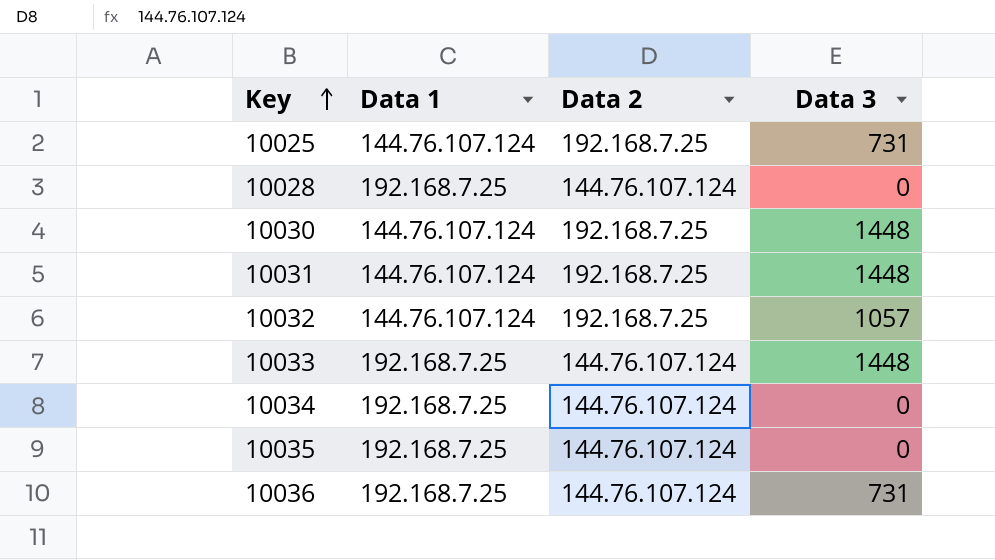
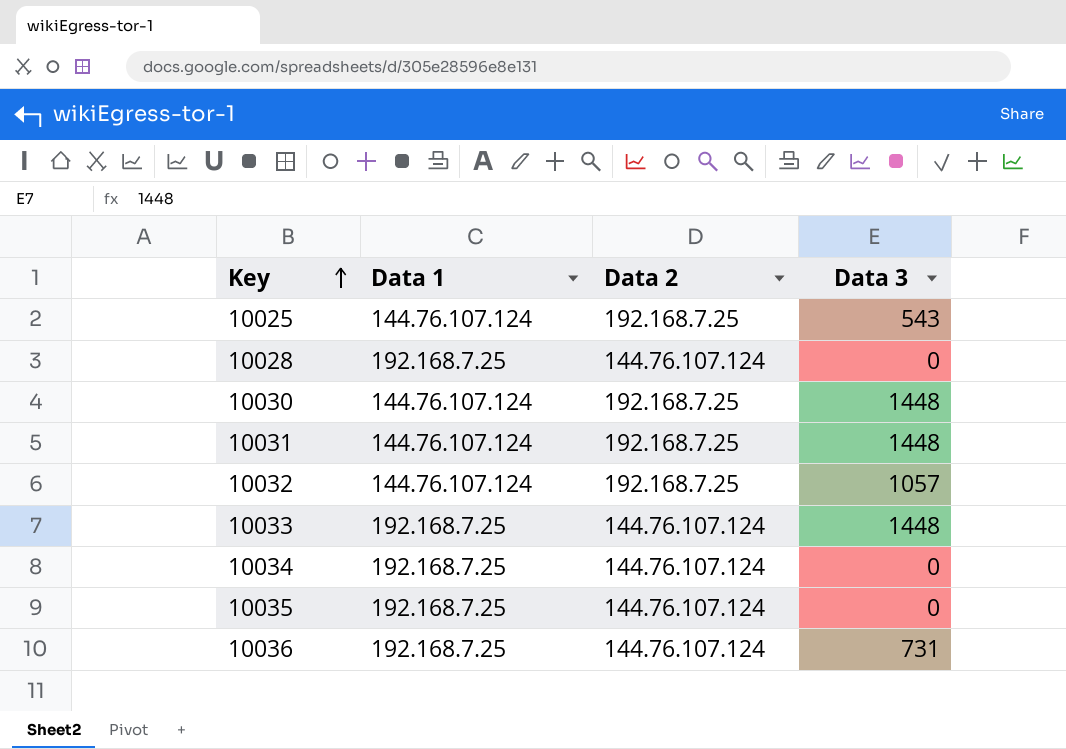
10025 | Data 3: 731 -> 543

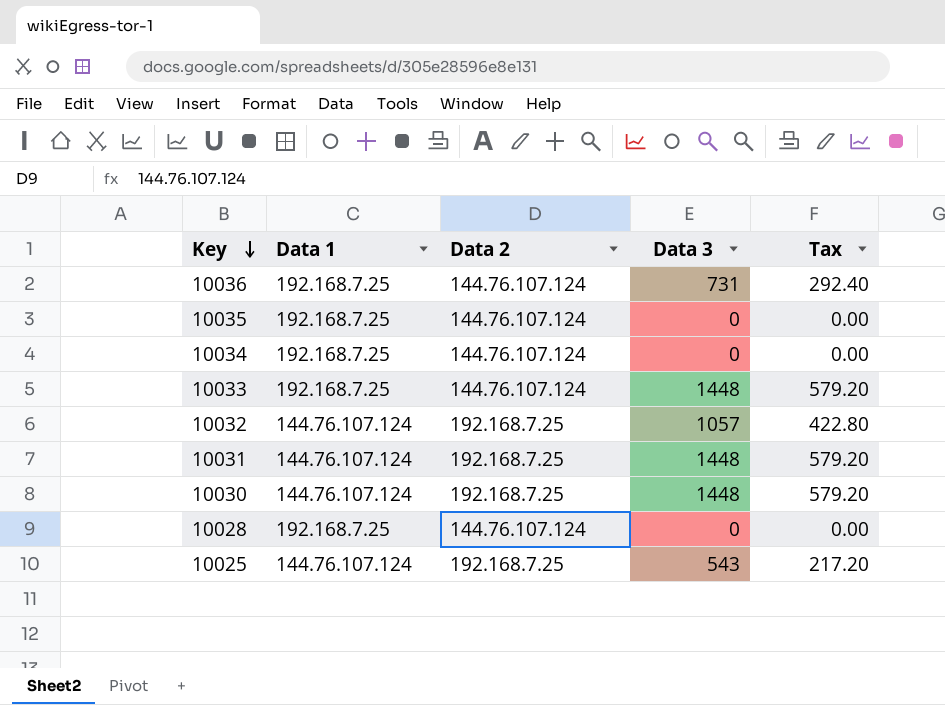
row order: Key ascending -> Key descending
column Tax | formula: none -> [Data 3] * 0.4

